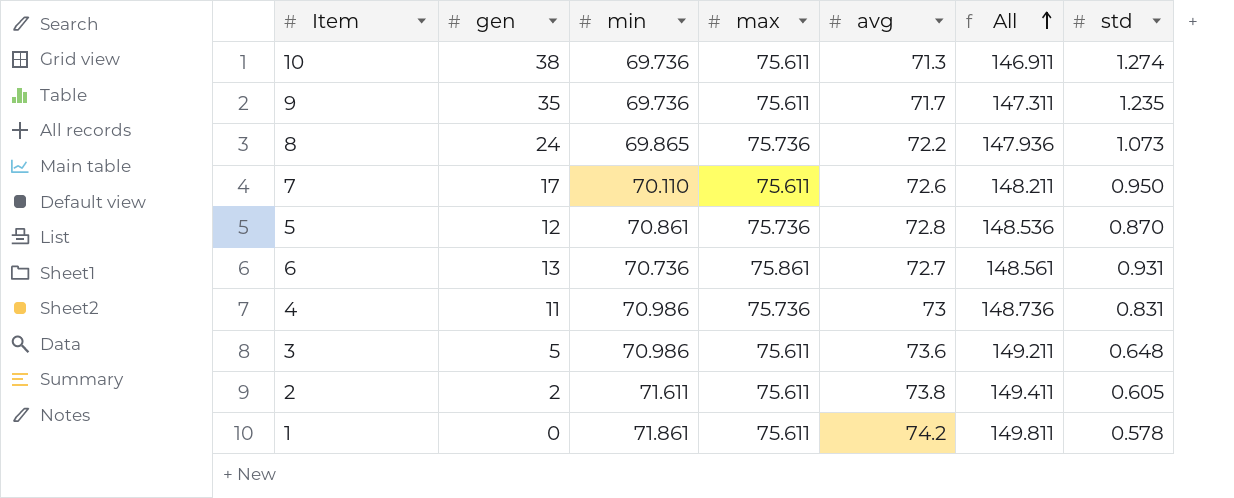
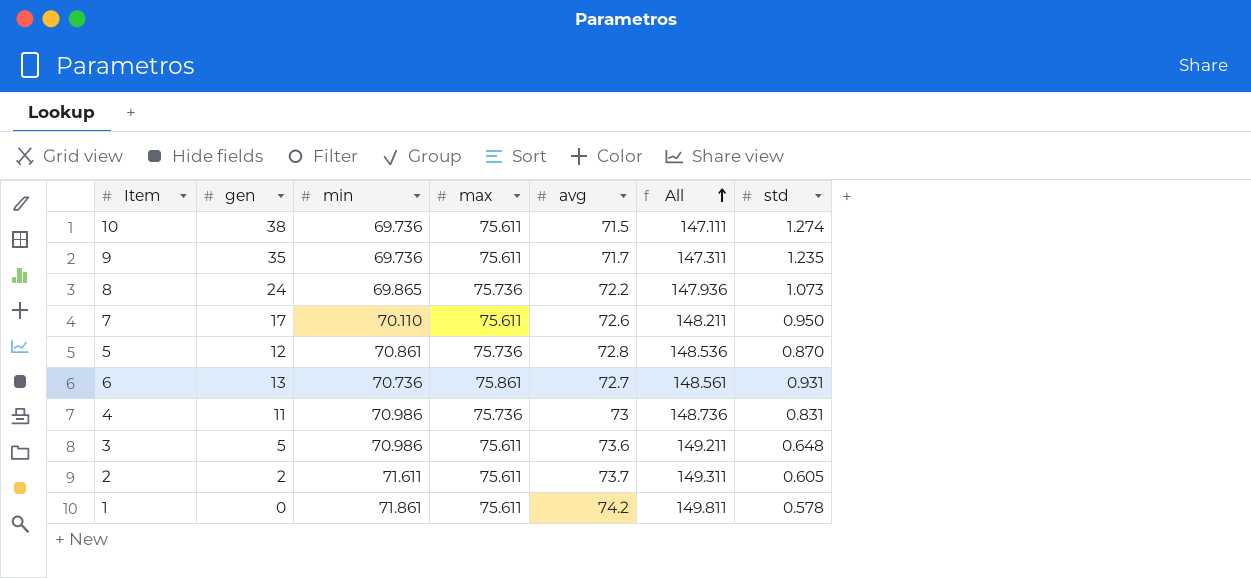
10 | avg: 71.3 -> 71.5
10 | All: 146.911 -> 147.111
2 | avg: 73.8 -> 73.7
2 | All: 149.411 -> 149.311

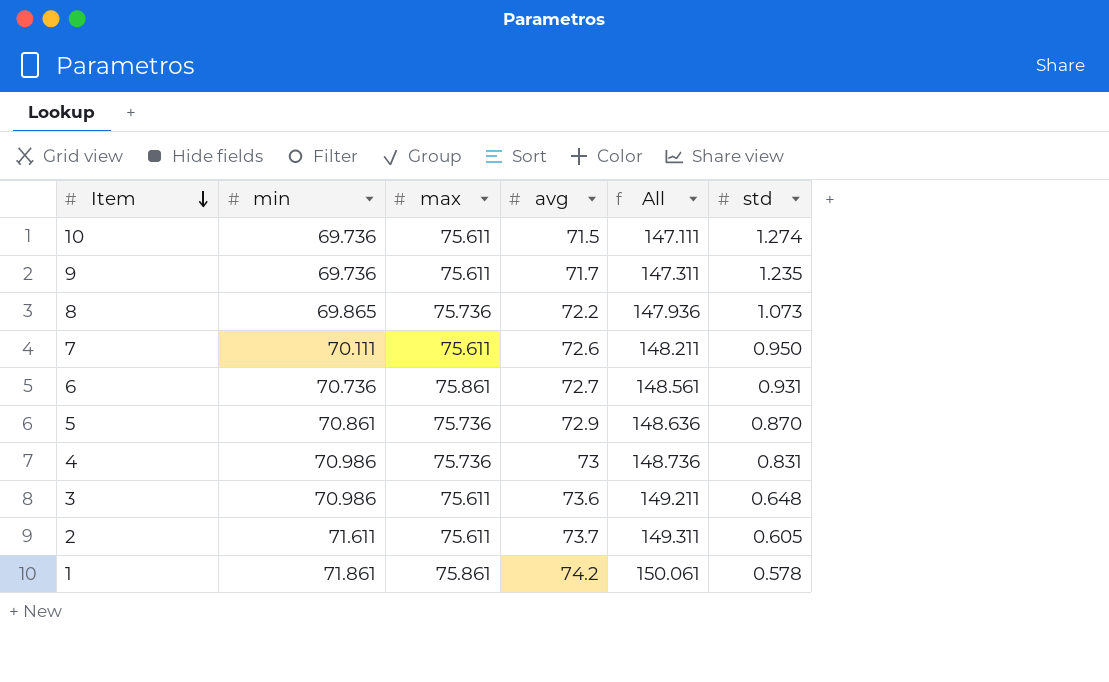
row order: All ascending -> Item descending
column gen | position: 2 -> none
7 | min: 70.110 -> 70.111
5 | avg: 72.8 -> 72.9
5 | All: 148.536 -> 148.636
1 | max: 75.611 -> 75.861
1 | All: 149.811 -> 150.061

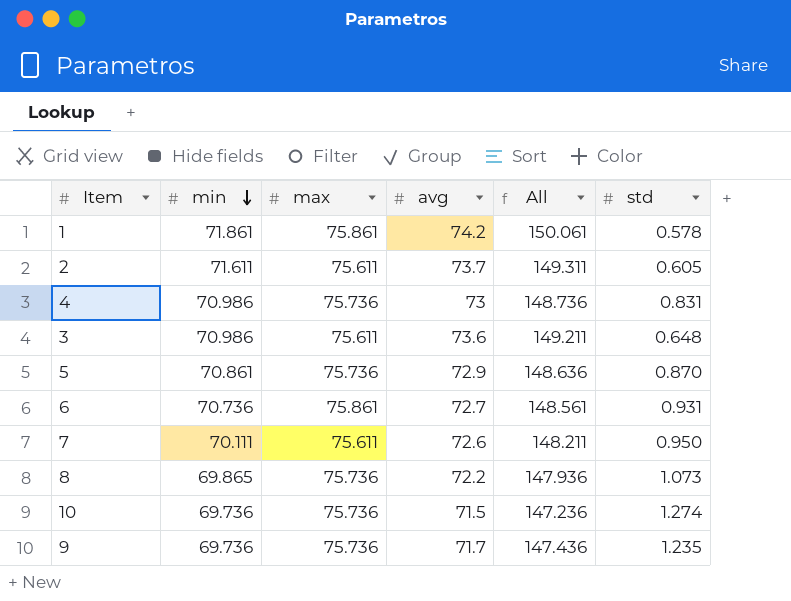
row order: Item descending -> min descending
10 | max: 75.611 -> 75.736
10 | All: 147.111 -> 147.236
9 | max: 75.611 -> 75.736
9 | All: 147.311 -> 147.436

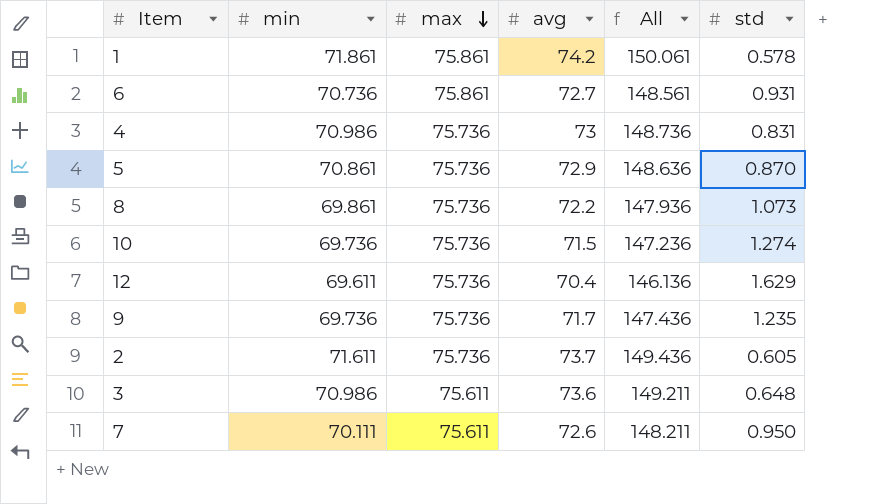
row order: min descending -> max descending
8 | min: 69.865 -> 69.861
row 12: none -> 69.611 | 75.736 | 70.4 | 146.136 | 1.629
2 | max: 75.611 -> 75.736
2 | All: 149.311 -> 149.436

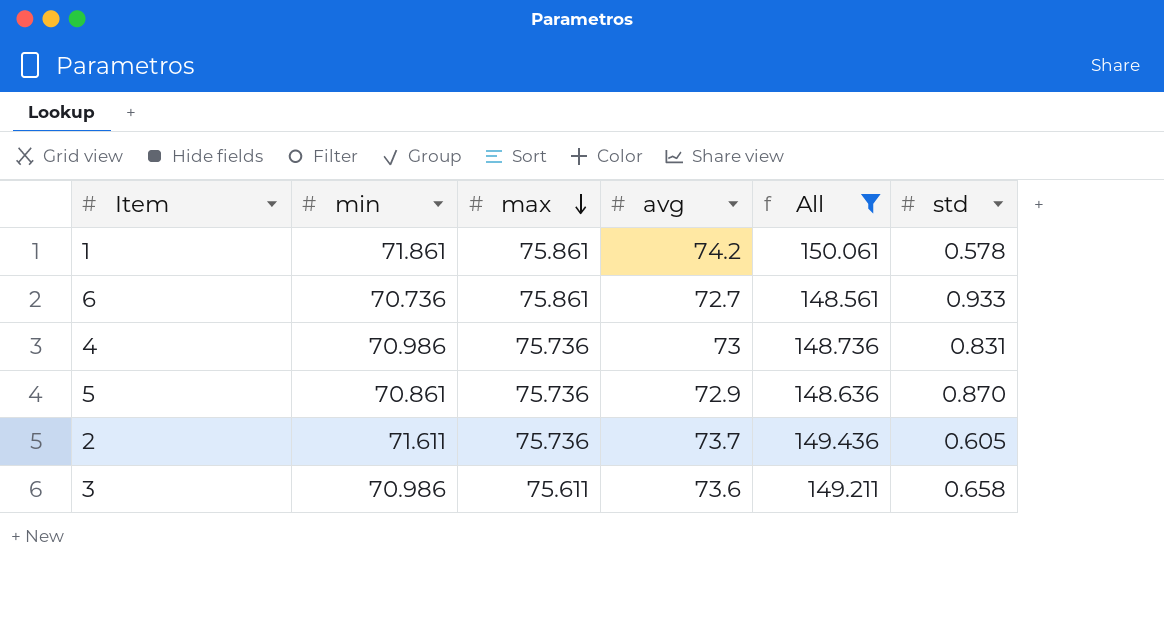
filter: none -> All >= 148.561
6 | std: 0.931 -> 0.933
3 | std: 0.648 -> 0.658

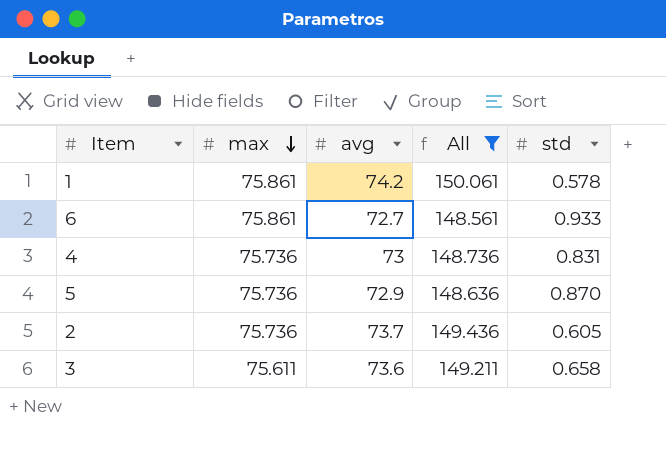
column min | position: 2 -> none

